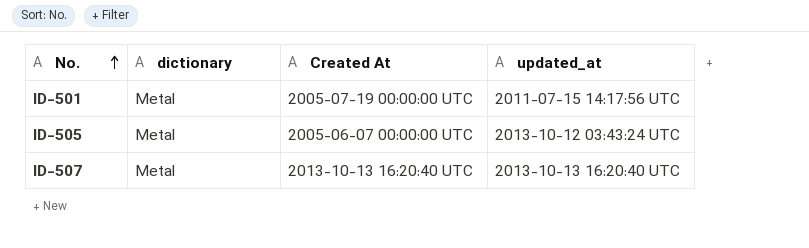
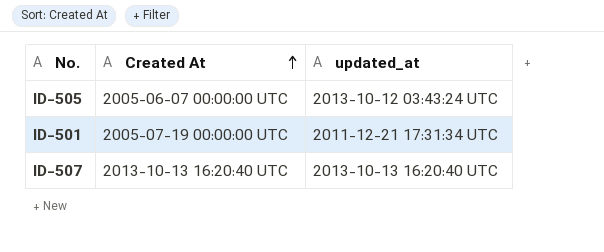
row order: No. ascending -> Created At ascending
column dictionary | position: 2 -> none
ID-501 | updated_at: 2011-07-15 14:17:56 UTC -> 2011-12-21 17:31:34 UTC

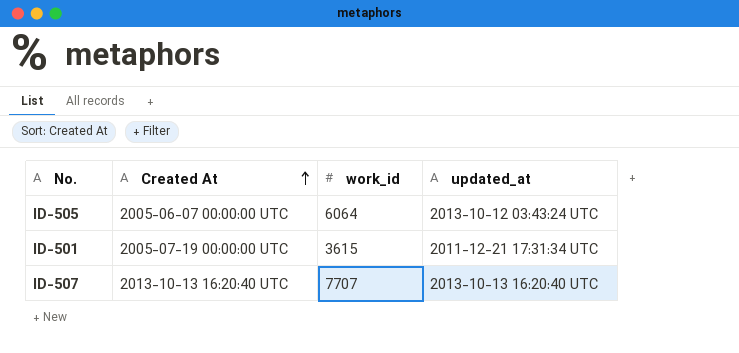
column work_id | position: none -> 3

